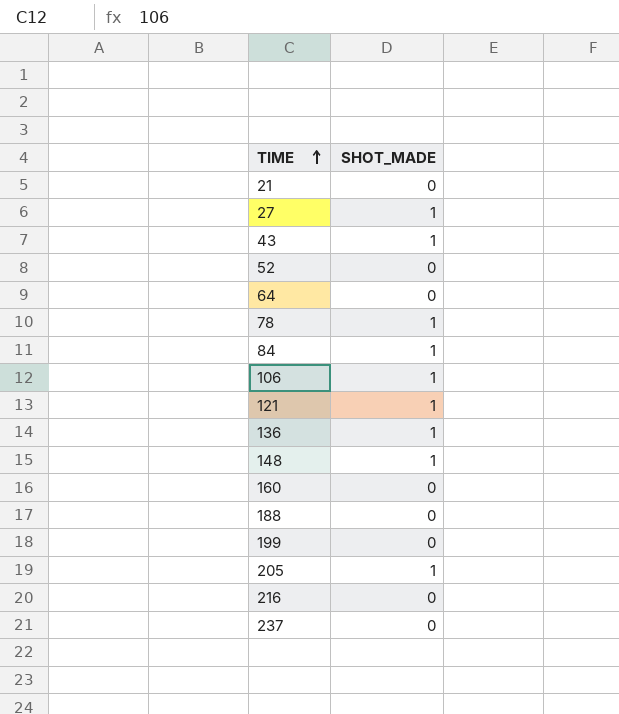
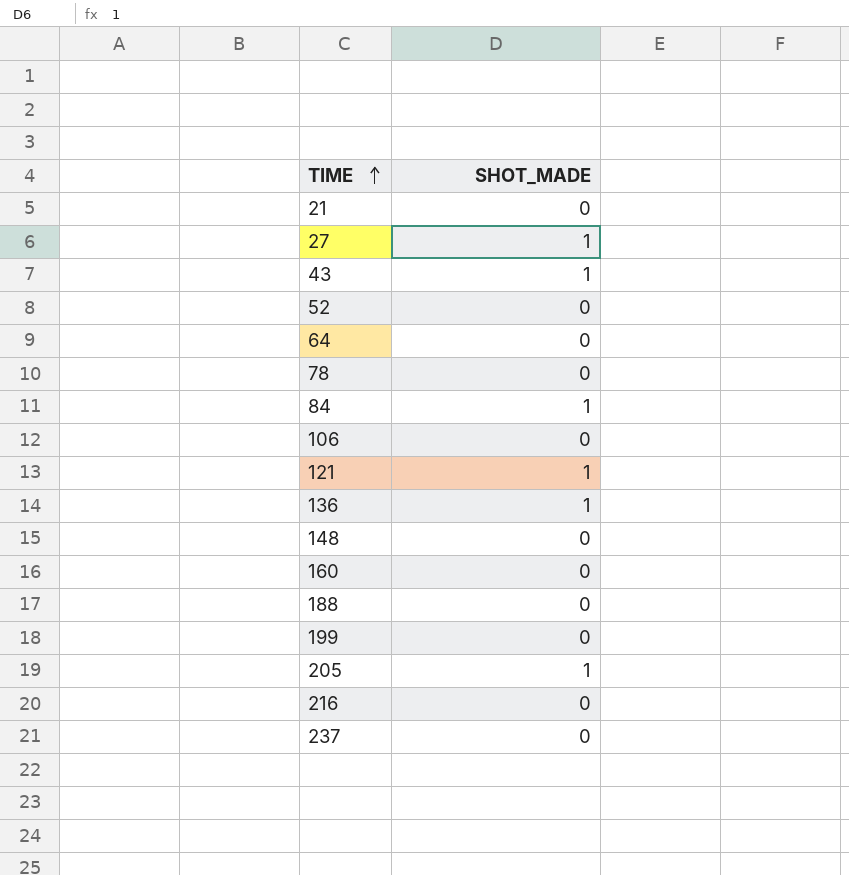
78 | SHOT_MADE: 1 -> 0
106 | SHOT_MADE: 1 -> 0
148 | SHOT_MADE: 1 -> 0

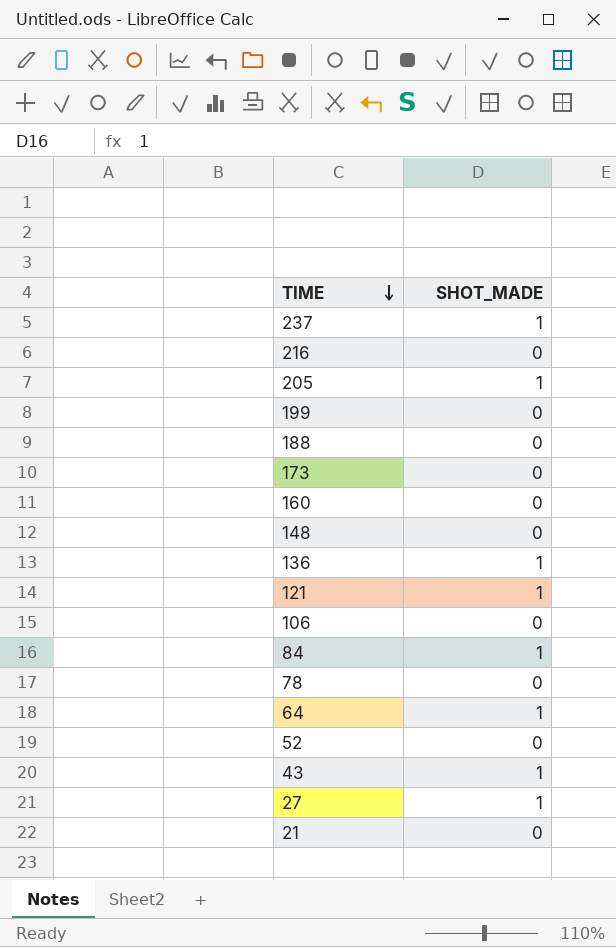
row order: TIME ascending -> TIME descending
237 | SHOT_MADE: 0 -> 1
row 173: none -> 0
64 | SHOT_MADE: 0 -> 1

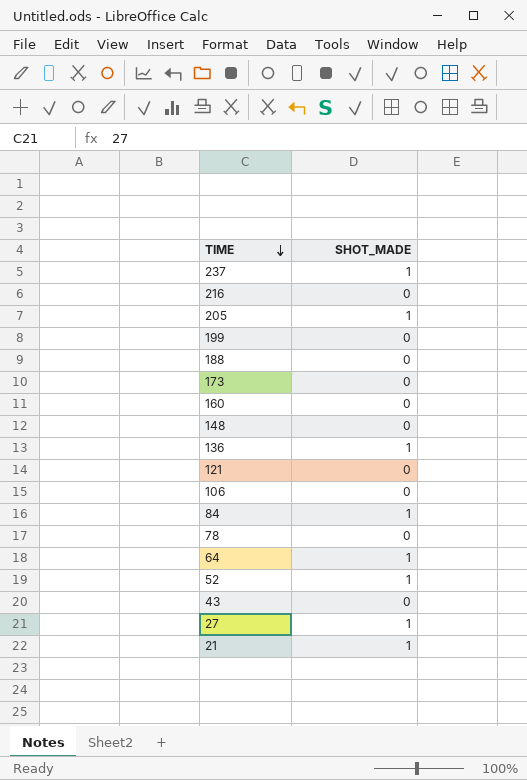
121 | SHOT_MADE: 1 -> 0
52 | SHOT_MADE: 0 -> 1
43 | SHOT_MADE: 1 -> 0
21 | SHOT_MADE: 0 -> 1

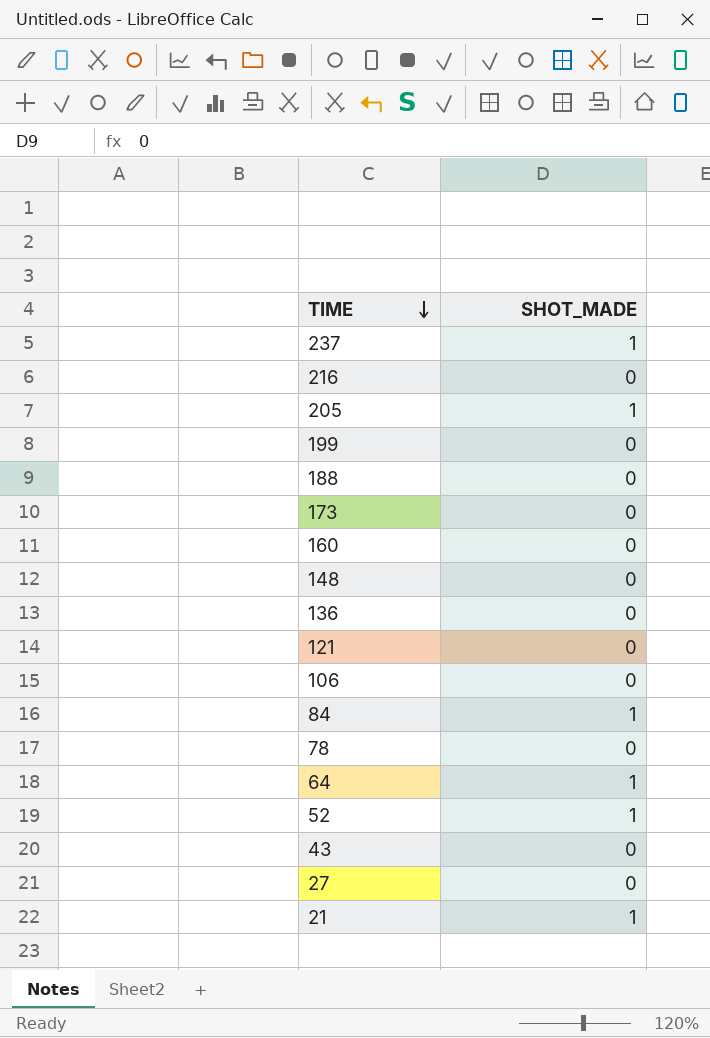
136 | SHOT_MADE: 1 -> 0
27 | SHOT_MADE: 1 -> 0

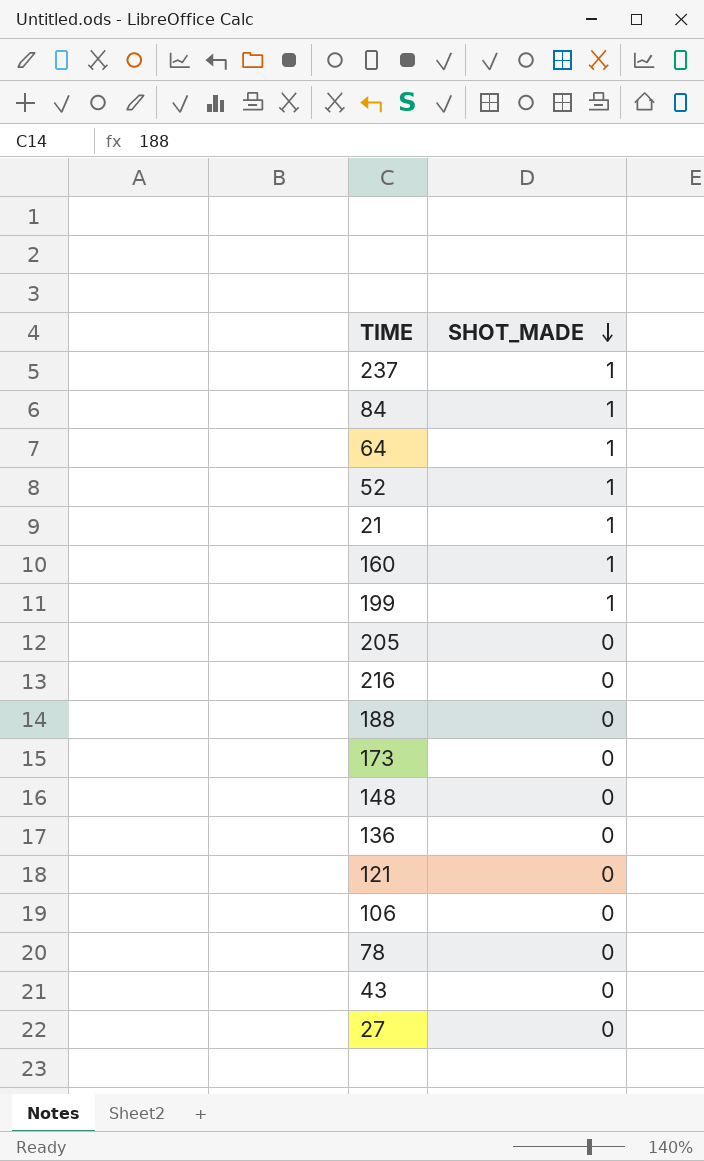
row order: TIME descending -> SHOT_MADE descending
160 | SHOT_MADE: 0 -> 1
199 | SHOT_MADE: 0 -> 1
205 | SHOT_MADE: 1 -> 0

